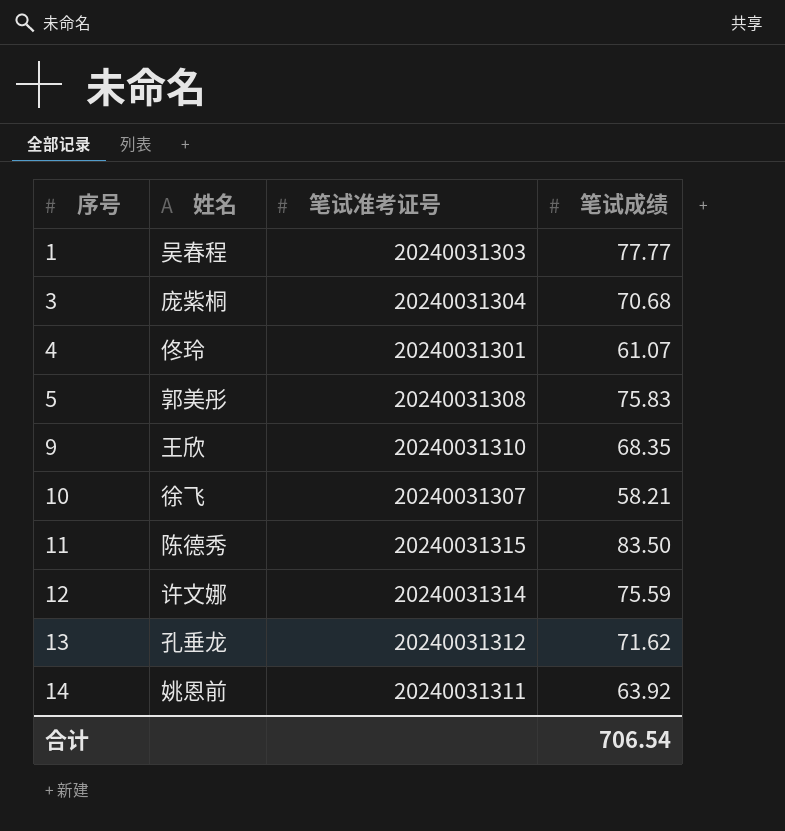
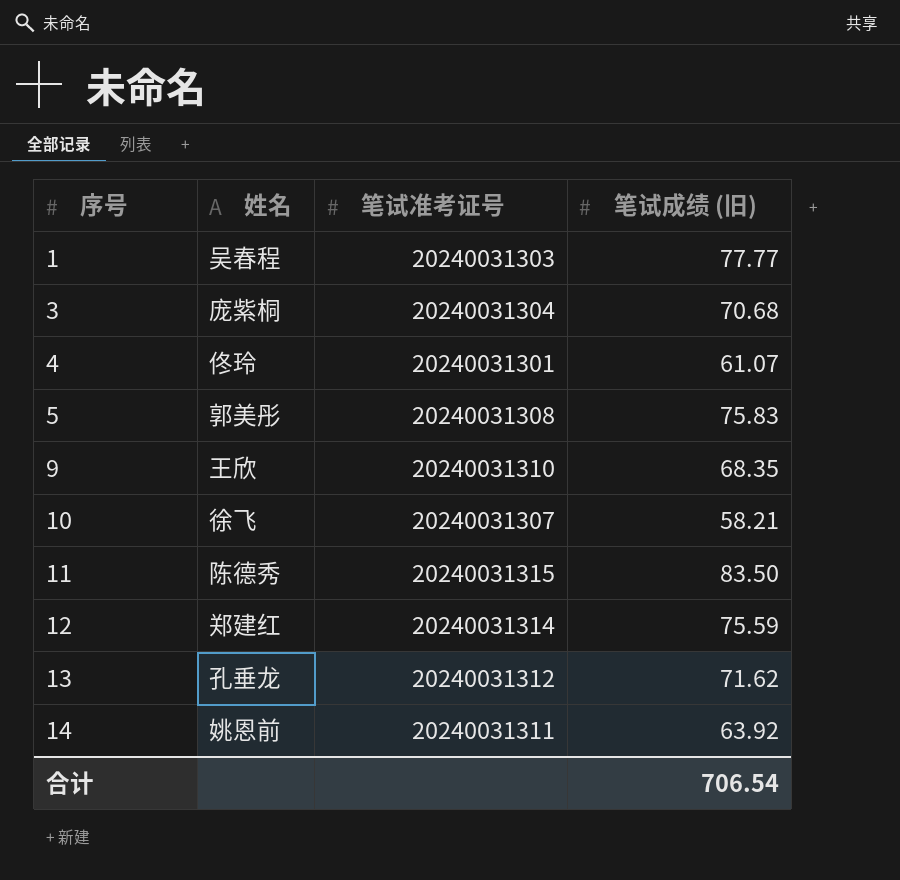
column name: 笔试成绩 -> 笔试成绩 (旧)
12 | 姓名: 许文娜 -> 郑建红

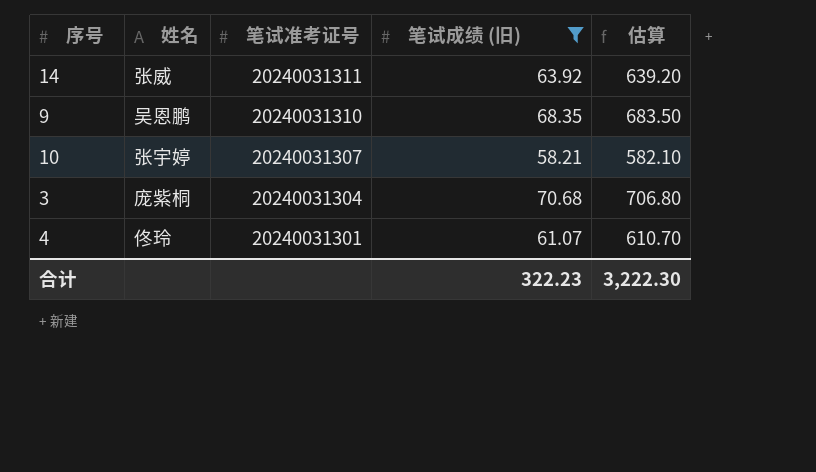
filter: none -> 笔试成绩 (旧) <= 70.68
row order: 序号 ascending -> 笔试准考证号 descending
column 估算 | formula: none -> [笔试成绩 (旧)] * 10
14 | 姓名: 姚恩前 -> 张威
9 | 姓名: 王欣 -> 吴恩鹏
10 | 姓名: 徐飞 -> 张宇婷
合计 | 笔试成绩 (旧): 706.54 -> 322.23

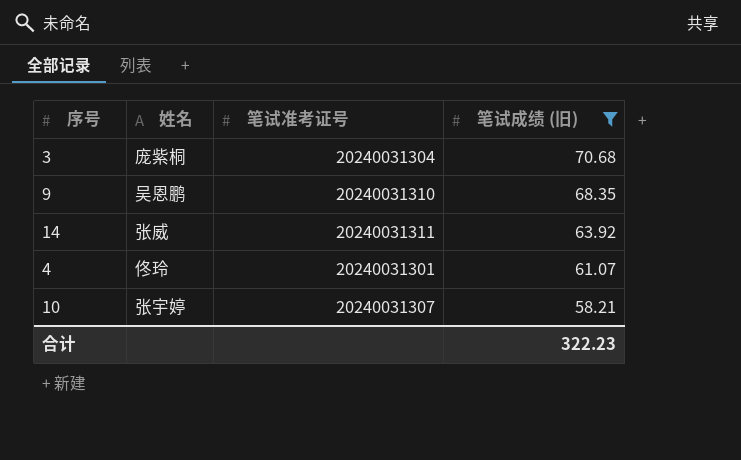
row order: 笔试准考证号 descending -> 笔试成绩 (旧) descending
column 估算 | formula: [笔试成绩 (旧)] * 10 -> none

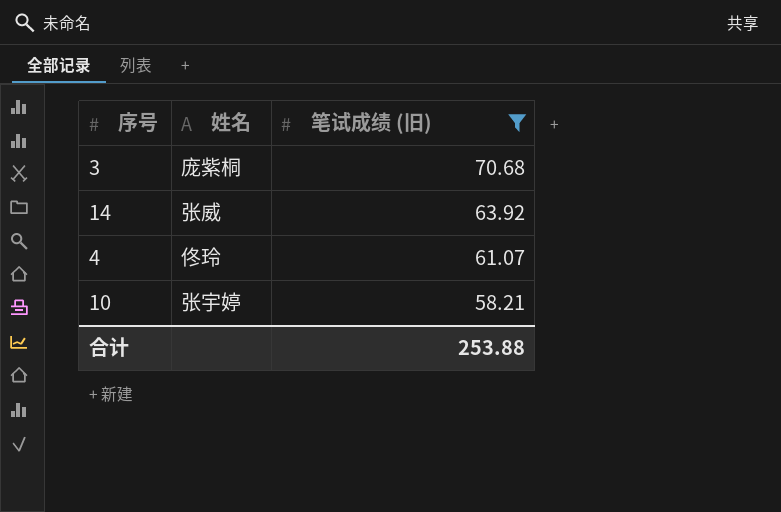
column 笔试准考证号 | position: 3 -> none
row 9: 吴恩鹏 | 20240031310 | 68.35 -> none
合计 | 笔试成绩 (旧): 322.23 -> 253.88

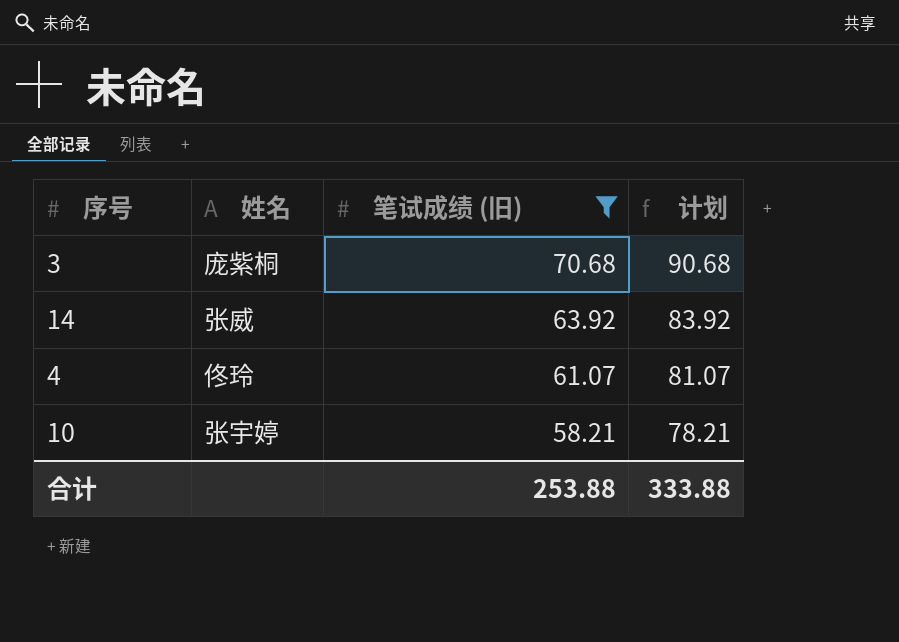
column 计划 | formula: none -> [笔试成绩 (旧)] + 20

